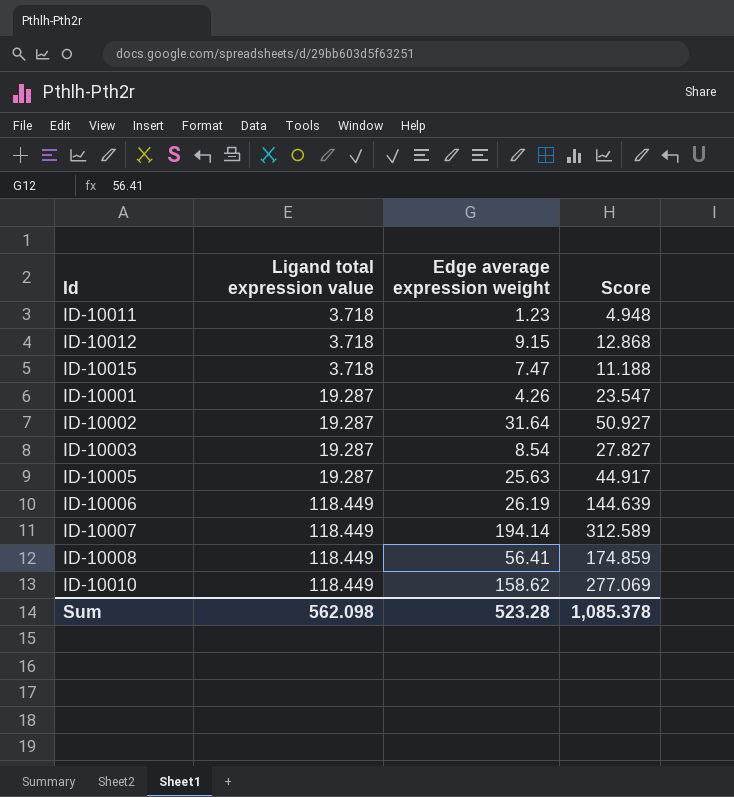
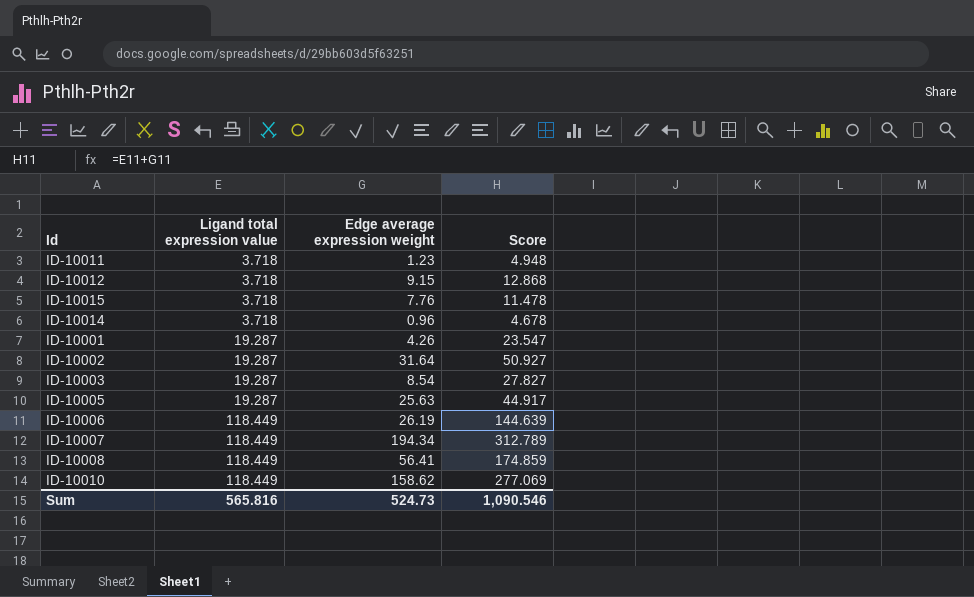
ID-10015 | Edge average expression weight: 7.47 -> 7.76
ID-10015 | Score: 11.188 -> 11.478
row ID-10014: none -> 3.718 | 0.96 | 4.678
ID-10007 | Edge average expression weight: 194.14 -> 194.34
ID-10007 | Score: 312.589 -> 312.789
Sum | Ligand total expression value: 562.098 -> 565.816
Sum | Edge average expression weight: 523.28 -> 524.73
Sum | Score: 1,085.378 -> 1,090.546

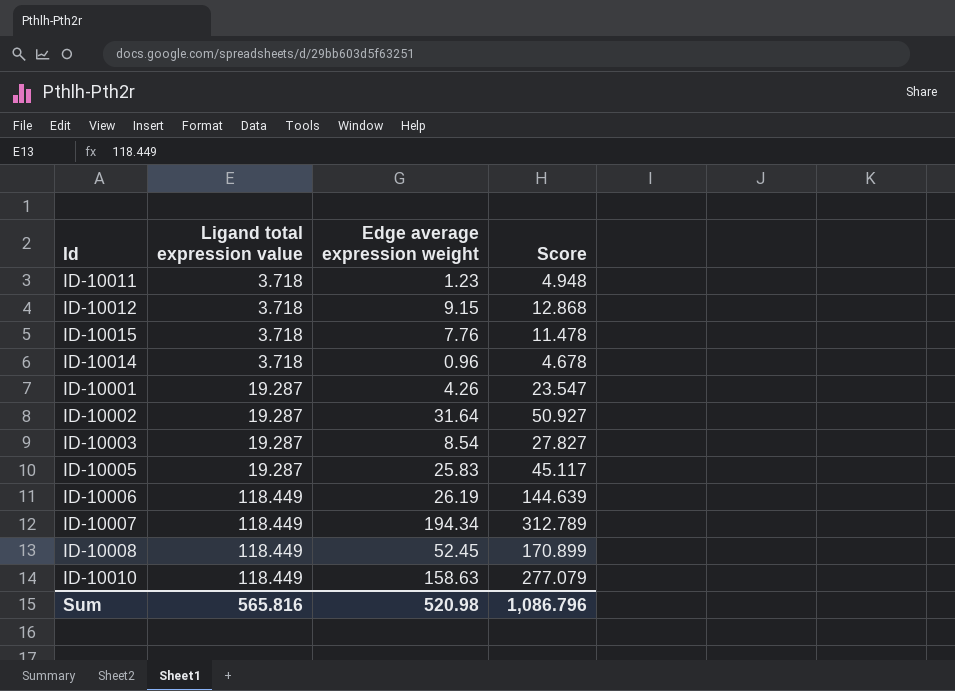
ID-10005 | Edge average expression weight: 25.63 -> 25.83
ID-10005 | Score: 44.917 -> 45.117
ID-10008 | Edge average expression weight: 56.41 -> 52.45
ID-10008 | Score: 174.859 -> 170.899
ID-10010 | Edge average expression weight: 158.62 -> 158.63
ID-10010 | Score: 277.069 -> 277.079
Sum | Edge average expression weight: 524.73 -> 520.98
Sum | Score: 1,090.546 -> 1,086.796

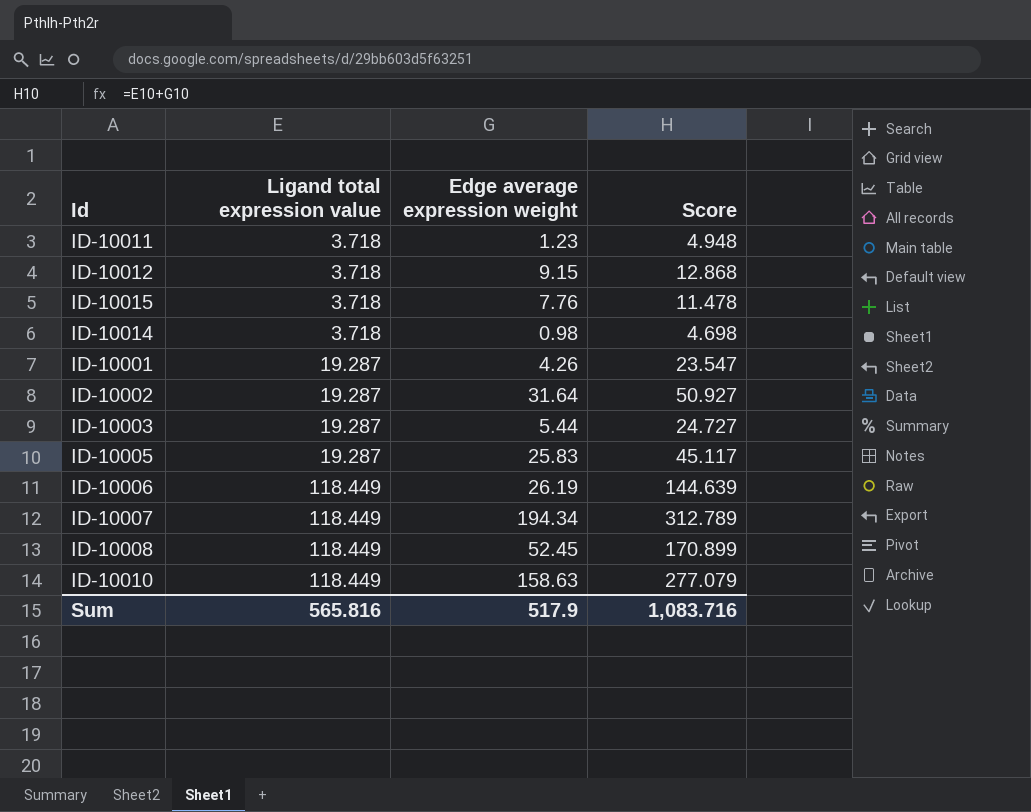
ID-10014 | Edge average expression weight: 0.96 -> 0.98
ID-10014 | Score: 4.678 -> 4.698
ID-10003 | Edge average expression weight: 8.54 -> 5.44
ID-10003 | Score: 27.827 -> 24.727
Sum | Edge average expression weight: 520.98 -> 517.9
Sum | Score: 1,086.796 -> 1,083.716

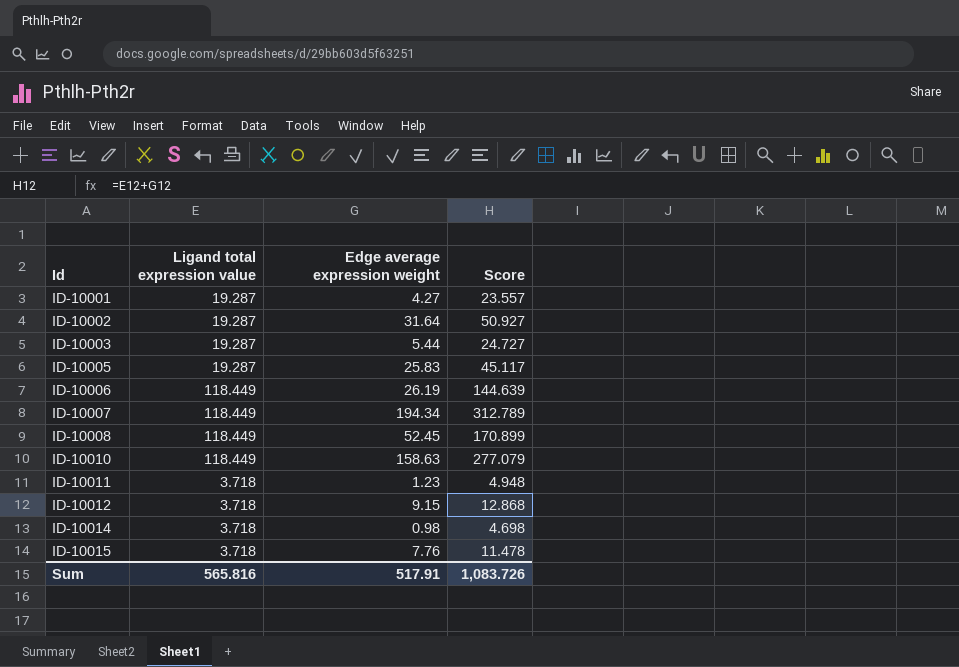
row order: Ligand total expression value ascending -> Id ascending
ID-10001 | Edge average expression weight: 4.26 -> 4.27
ID-10001 | Score: 23.547 -> 23.557
Sum | Edge average expression weight: 517.9 -> 517.91
Sum | Score: 1,083.716 -> 1,083.726

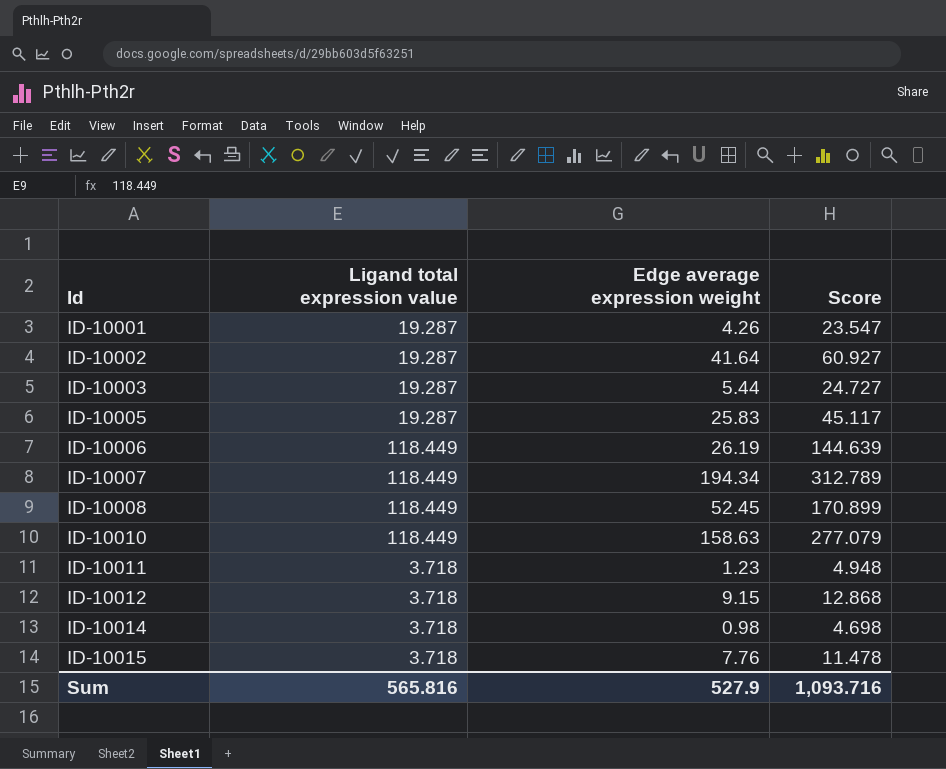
ID-10001 | Edge average expression weight: 4.27 -> 4.26
ID-10001 | Score: 23.557 -> 23.547
ID-10002 | Edge average expression weight: 31.64 -> 41.64
ID-10002 | Score: 50.927 -> 60.927
Sum | Edge average expression weight: 517.91 -> 527.9
Sum | Score: 1,083.726 -> 1,093.716

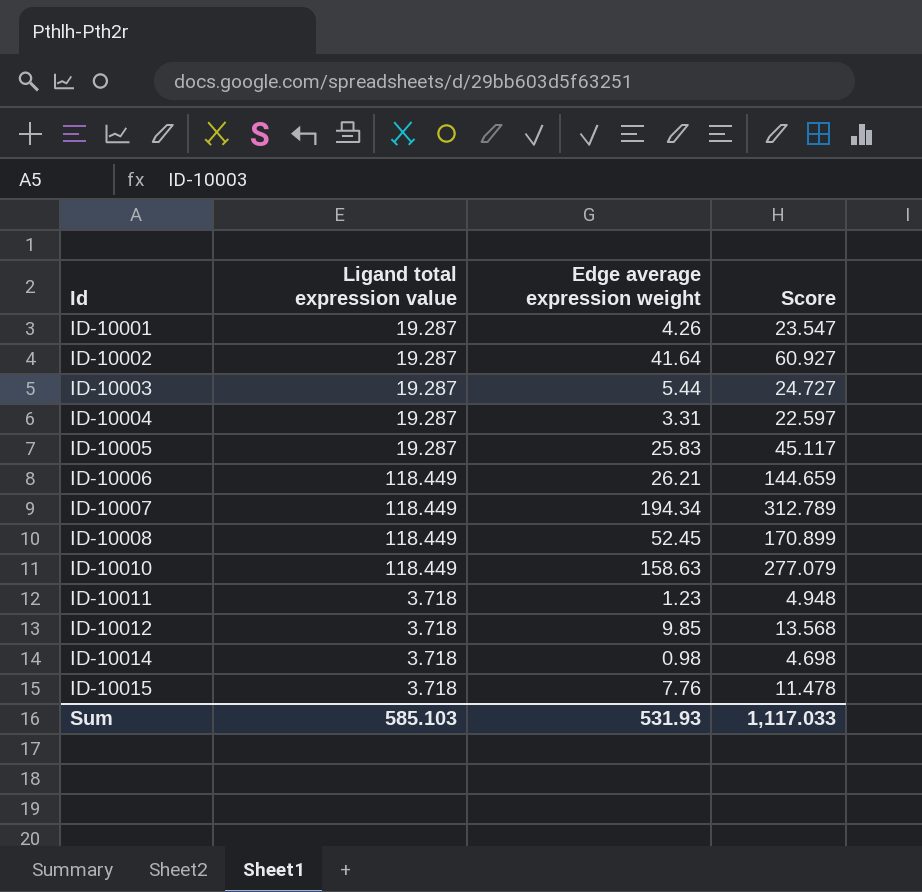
row ID-10004: none -> 19.287 | 3.31 | 22.597
ID-10006 | Edge average expression weight: 26.19 -> 26.21
ID-10006 | Score: 144.639 -> 144.659
ID-10012 | Edge average expression weight: 9.15 -> 9.85
ID-10012 | Score: 12.868 -> 13.568
Sum | Ligand total expression value: 565.816 -> 585.103
Sum | Edge average expression weight: 527.9 -> 531.93
Sum | Score: 1,093.716 -> 1,117.033

